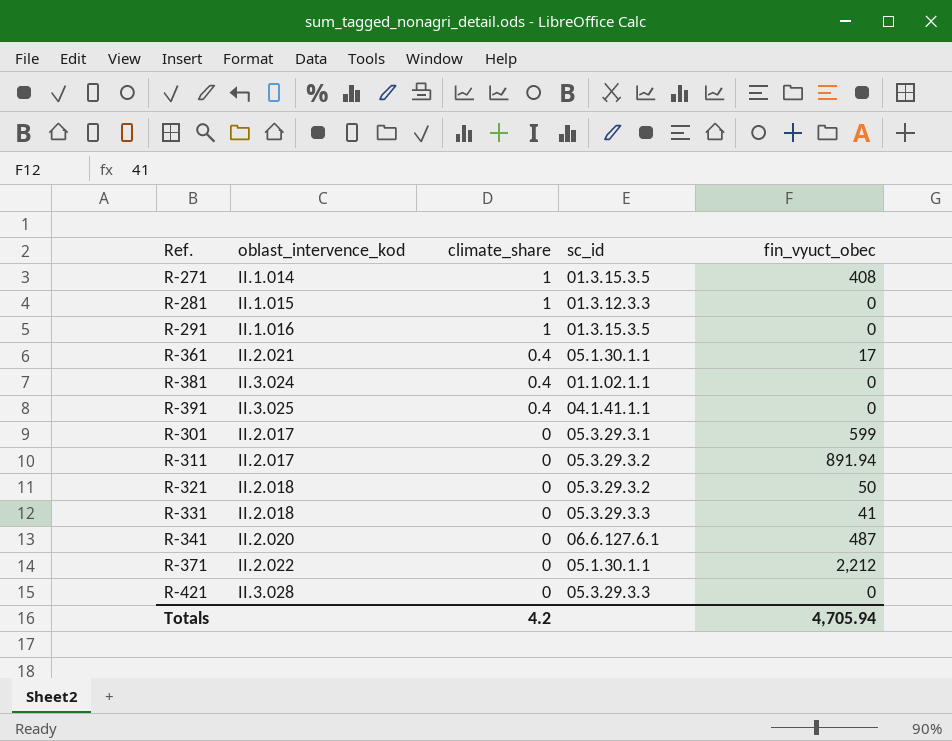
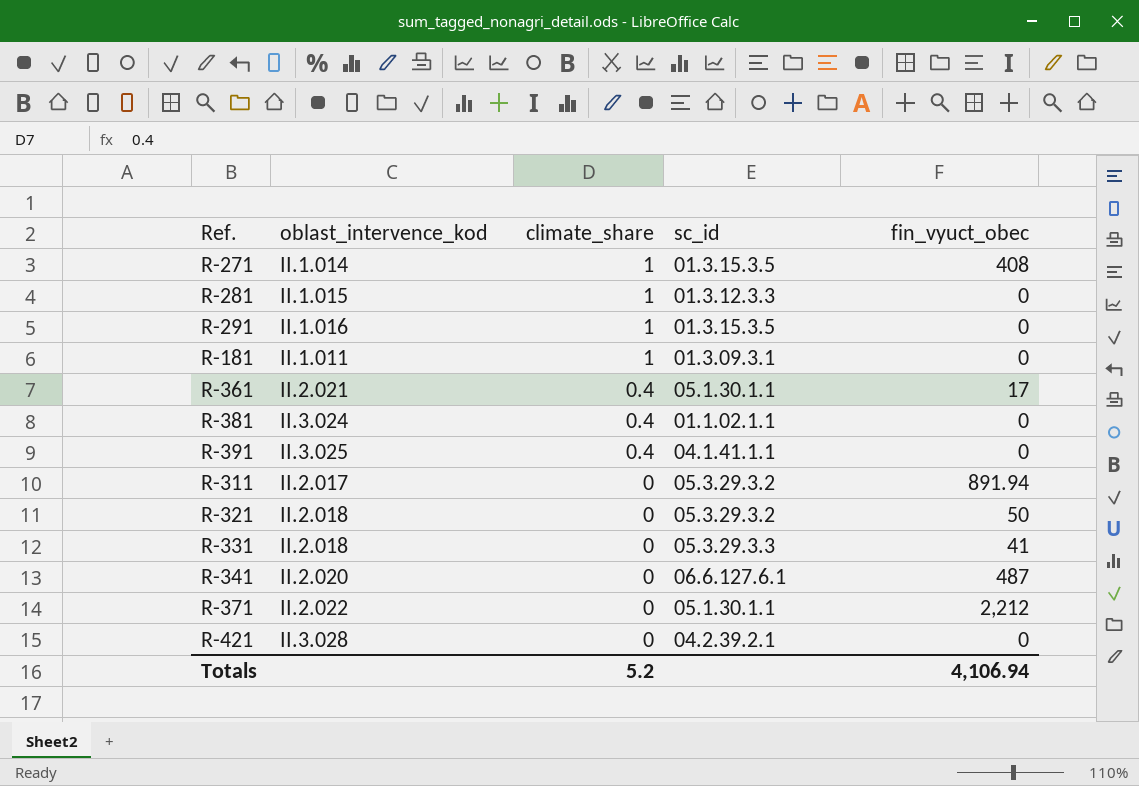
row R-301: II.2.017 | 0 | 05.3.29.3.1 | 599 -> none
row R-181: none -> II.1.011 | 1 | 01.3.09.3.1 | 0
R-421 | sc_id: 05.3.29.3.3 -> 04.2.39.2.1
Totals | climate_share: 4.2 -> 5.2
Totals | fin_vyuct_obec: 4,705.94 -> 4,106.94

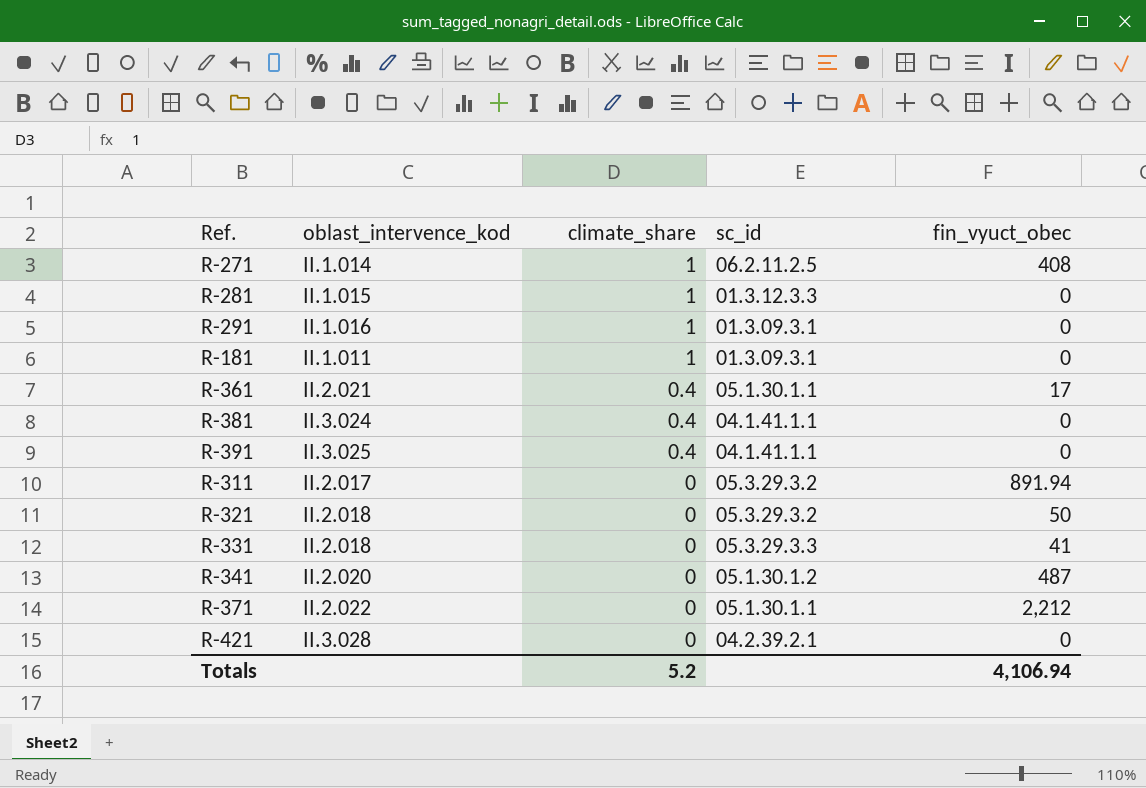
R-271 | sc_id: 01.3.15.3.5 -> 06.2.11.2.5
R-291 | sc_id: 01.3.15.3.5 -> 01.3.09.3.1
R-381 | sc_id: 01.1.02.1.1 -> 04.1.41.1.1
R-341 | sc_id: 06.6.127.6.1 -> 05.1.30.1.2

